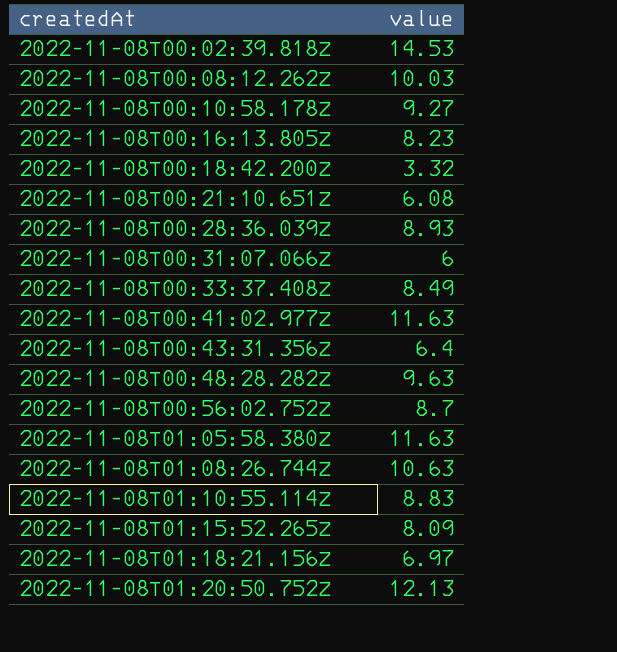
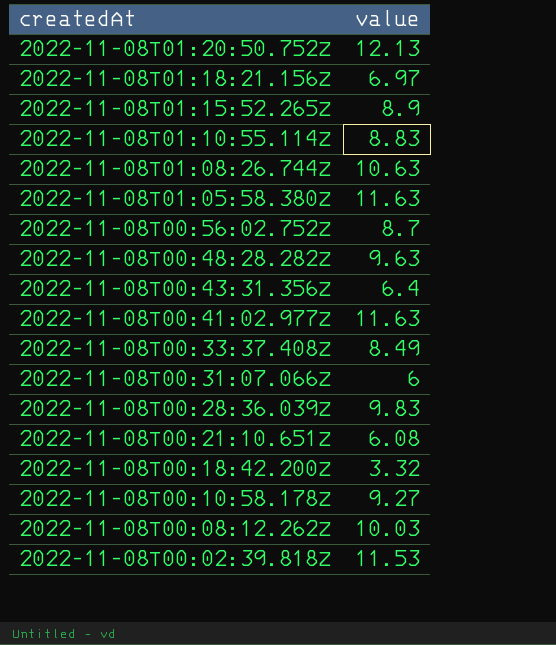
row order: createdAt ascending -> createdAt descending
row 2022-11-08T00:16:13.805Z: 8.23 -> none
2022-11-08T01:15:52.265Z | value: 8.09 -> 8.9
2022-11-08T00:28:36.039Z | value: 8.93 -> 9.83
2022-11-08T00:02:39.818Z | value: 14.53 -> 11.53

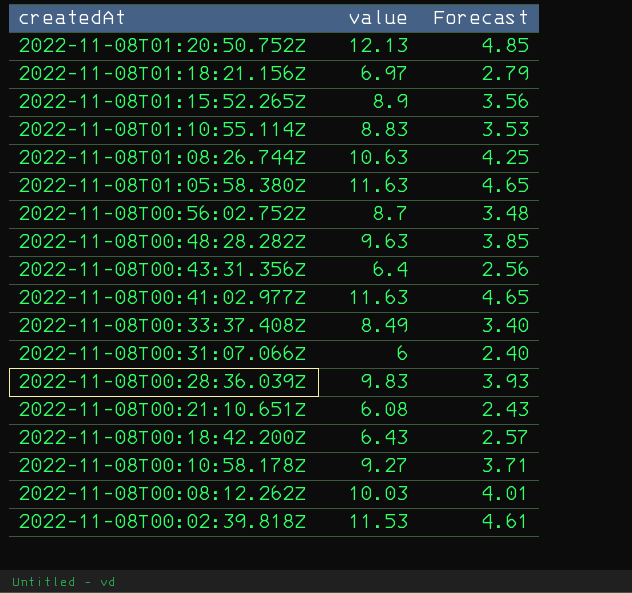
column Forecast | formula: none -> [value] * 0.4
2022-11-08T00:18:42.200Z | value: 3.32 -> 6.43

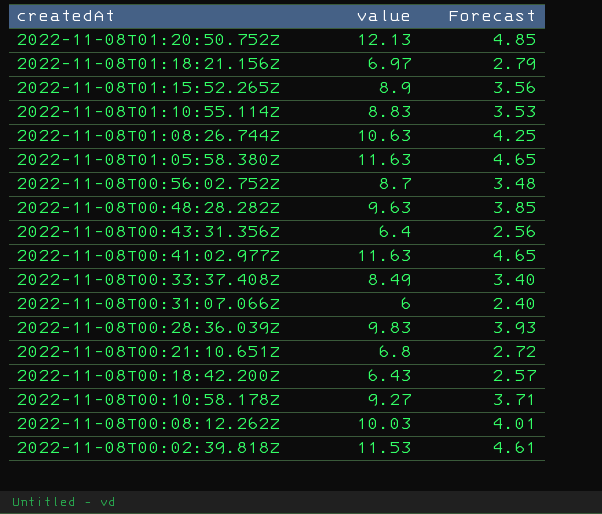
2022-11-08T00:21:10.651Z | value: 6.08 -> 6.8
2022-11-08T00:21:10.651Z | Forecast: 2.43 -> 2.72

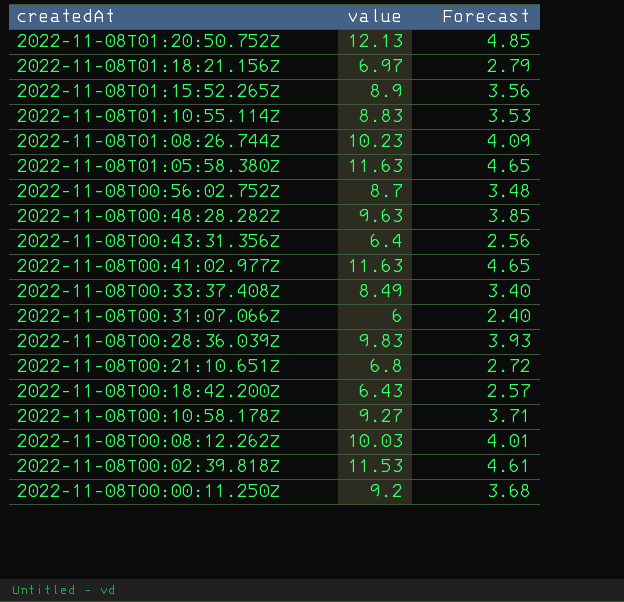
2022-11-08T01:08:26.744Z | value: 10.63 -> 10.23
2022-11-08T01:08:26.744Z | Forecast: 4.25 -> 4.09
row 2022-11-08T00:00:11.250Z: none -> 9.2 | 3.68

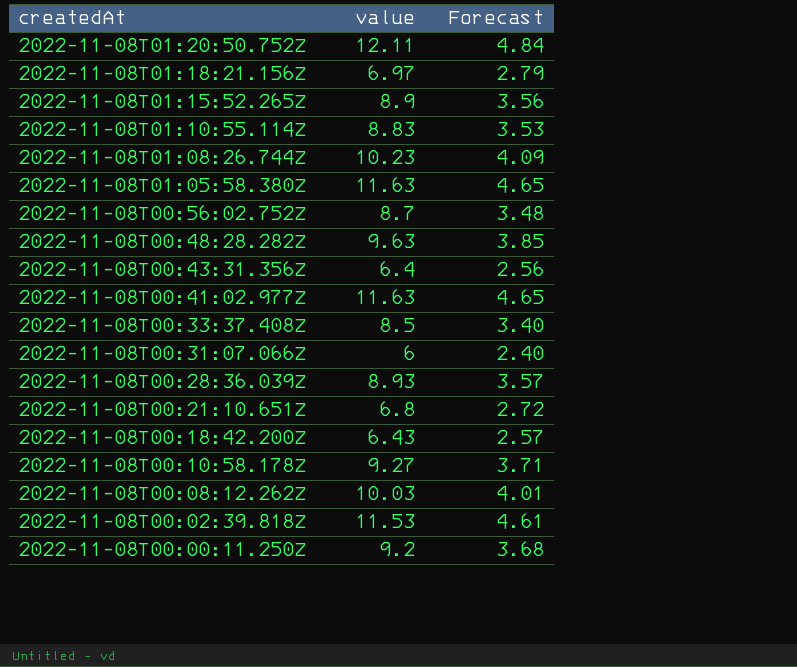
2022-11-08T01:20:50.752Z | value: 12.13 -> 12.11
2022-11-08T01:20:50.752Z | Forecast: 4.85 -> 4.84
2022-11-08T00:33:37.408Z | value: 8.49 -> 8.5
2022-11-08T00:28:36.039Z | value: 9.83 -> 8.93
2022-11-08T00:28:36.039Z | Forecast: 3.93 -> 3.57

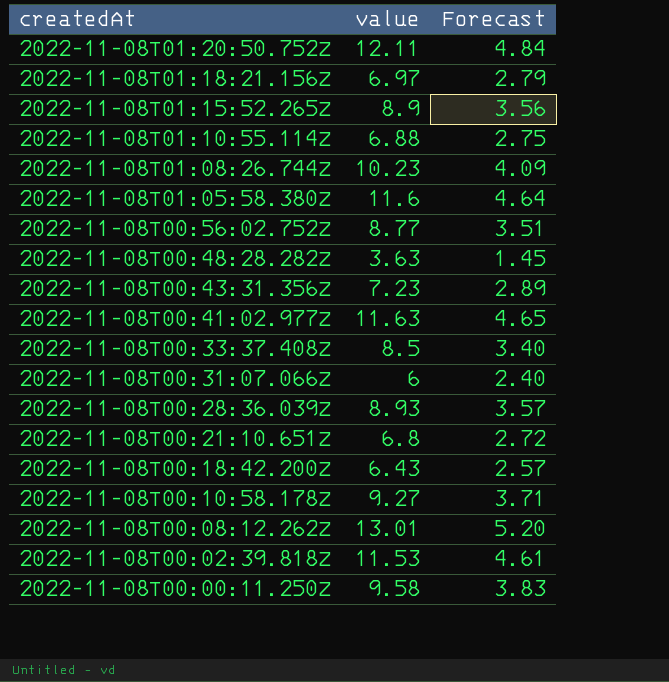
2022-11-08T01:10:55.114Z | value: 8.83 -> 6.88
2022-11-08T01:10:55.114Z | Forecast: 3.53 -> 2.75
2022-11-08T01:05:58.380Z | value: 11.63 -> 11.6
2022-11-08T01:05:58.380Z | Forecast: 4.65 -> 4.64
2022-11-08T00:56:02.752Z | value: 8.7 -> 8.77
2022-11-08T00:56:02.752Z | Forecast: 3.48 -> 3.51
2022-11-08T00:48:28.282Z | value: 9.63 -> 3.63
2022-11-08T00:48:28.282Z | Forecast: 3.85 -> 1.45
2022-11-08T00:43:31.356Z | value: 6.4 -> 7.23
2022-11-08T00:43:31.356Z | Forecast: 2.56 -> 2.89
2022-11-08T00:08:12.262Z | value: 10.03 -> 13.01
2022-11-08T00:08:12.262Z | Forecast: 4.01 -> 5.20
2022-11-08T00:00:11.250Z | value: 9.2 -> 9.58
2022-11-08T00:00:11.250Z | Forecast: 3.68 -> 3.83

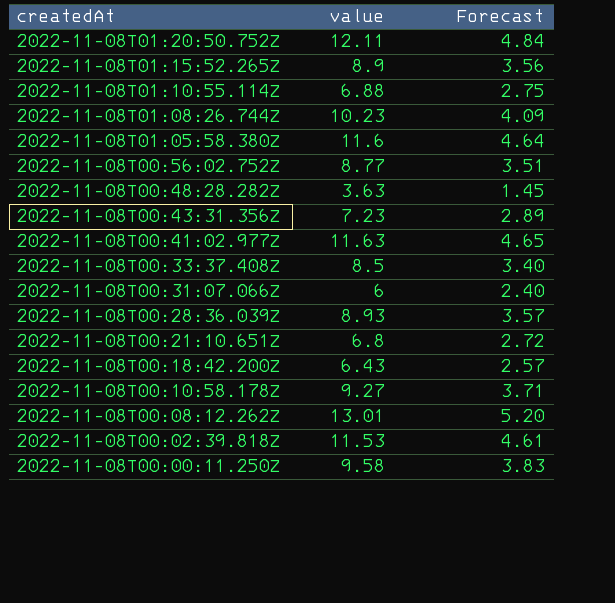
row 2022-11-08T01:18:21.156Z: 6.97 | 2.79 -> none

